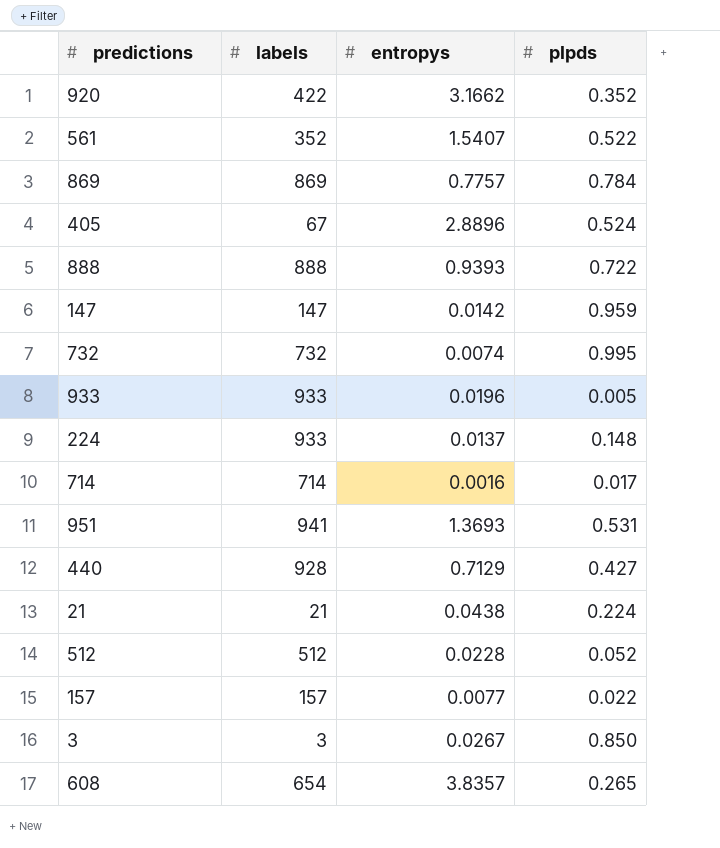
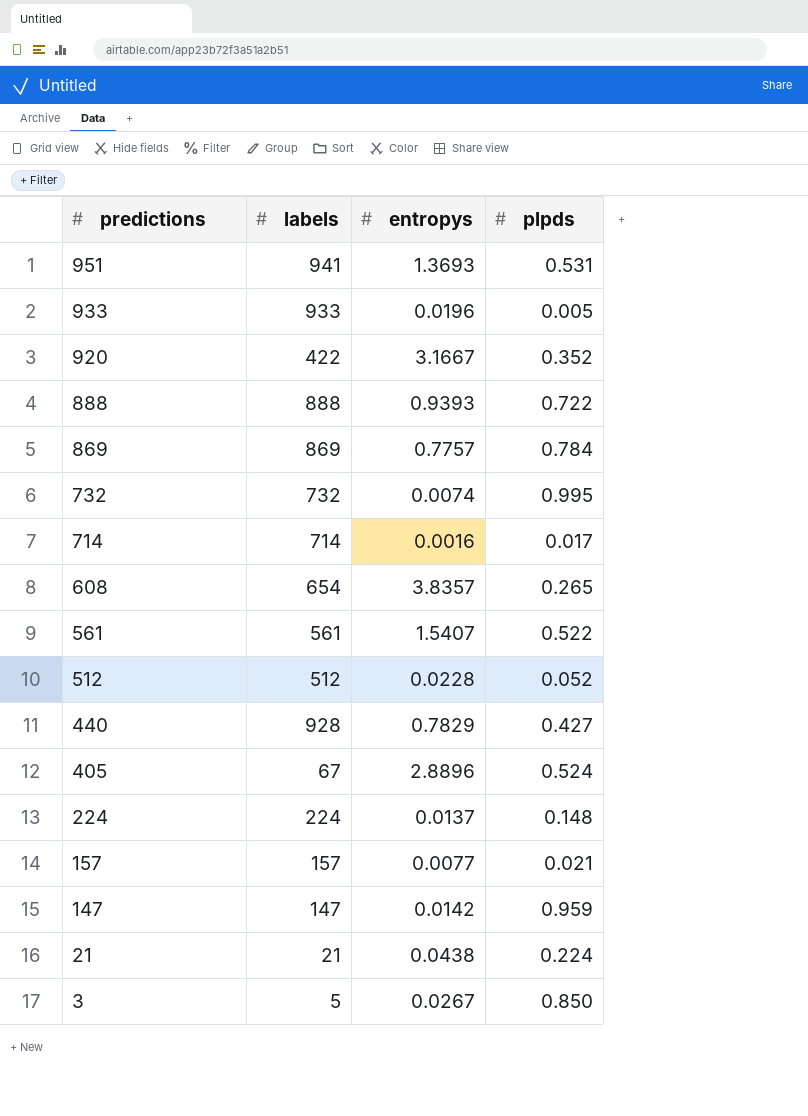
row order: none -> predictions descending
920 | entropys: 3.1662 -> 3.1667
561 | labels: 352 -> 561
440 | entropys: 0.7129 -> 0.7829
224 | labels: 933 -> 224
157 | plpds: 0.022 -> 0.021
3 | labels: 3 -> 5

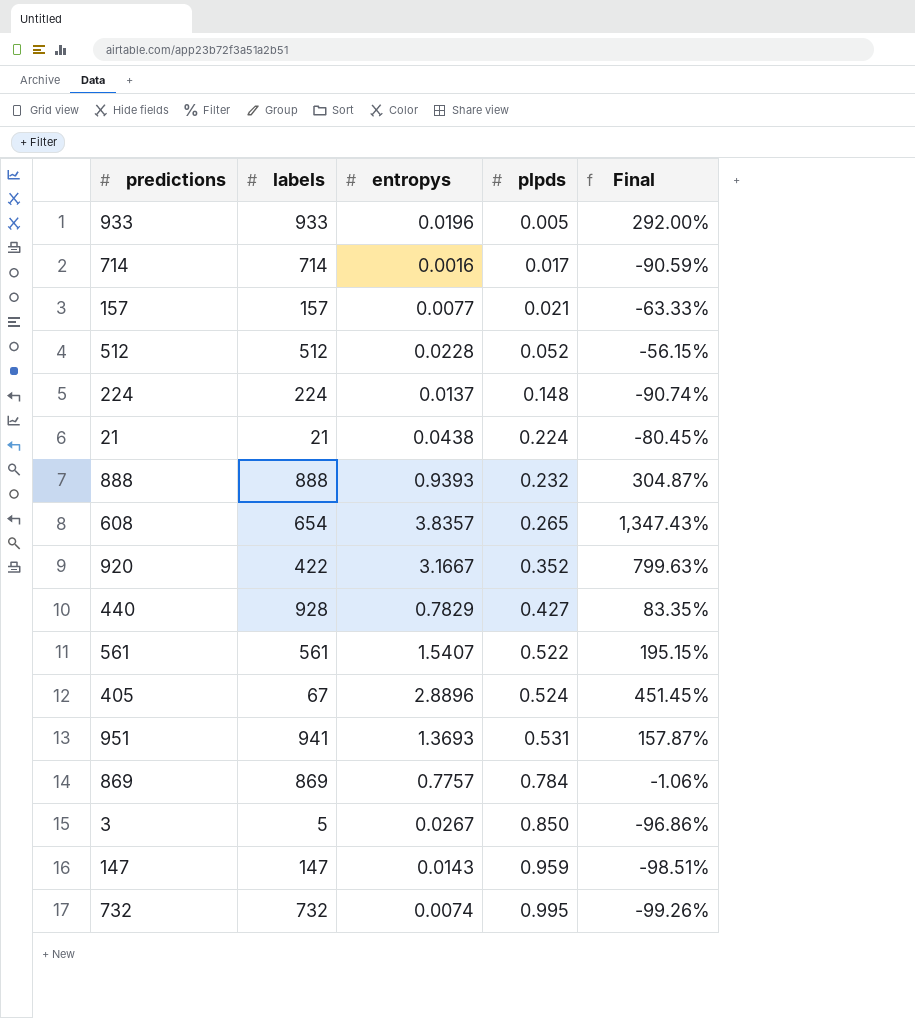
row order: predictions descending -> plpds ascending
column Final | formula: none -> ([entropys] - [plpds]) / [plpds]
888 | plpds: 0.722 -> 0.232
147 | entropys: 0.0142 -> 0.0143

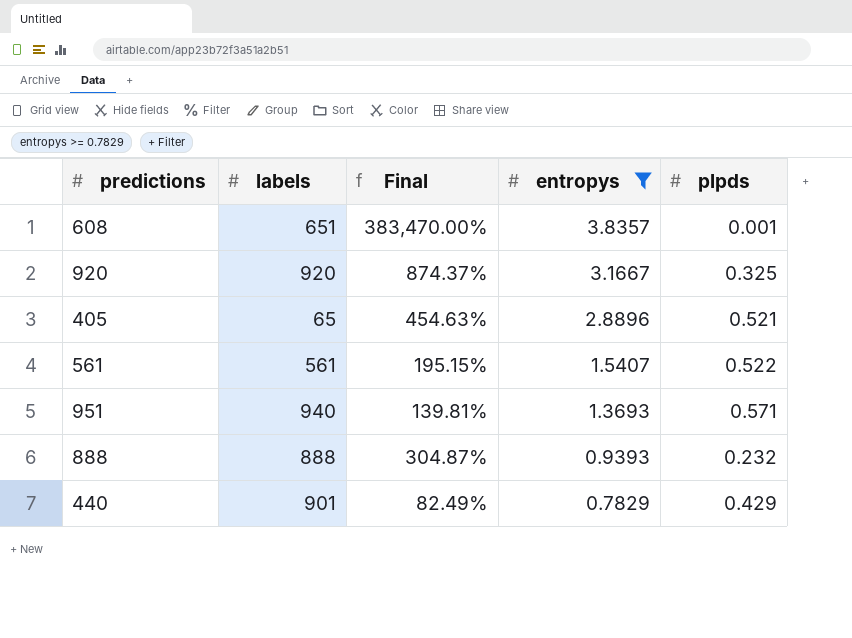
filter: none -> entropys >= 0.7829
row order: plpds ascending -> entropys descending
column Final | position: 5 -> 3
608 | labels: 654 -> 651
608 | Final: 1,347.43% -> 383,470.00%
608 | plpds: 0.265 -> 0.001
920 | labels: 422 -> 920
920 | Final: 799.63% -> 874.37%
920 | plpds: 0.352 -> 0.325
405 | labels: 67 -> 65
405 | Final: 451.45% -> 454.63%
405 | plpds: 0.524 -> 0.521
951 | labels: 941 -> 940
951 | Final: 157.87% -> 139.81%
951 | plpds: 0.531 -> 0.571
440 | labels: 928 -> 901
440 | Final: 83.35% -> 82.49%
440 | plpds: 0.427 -> 0.429

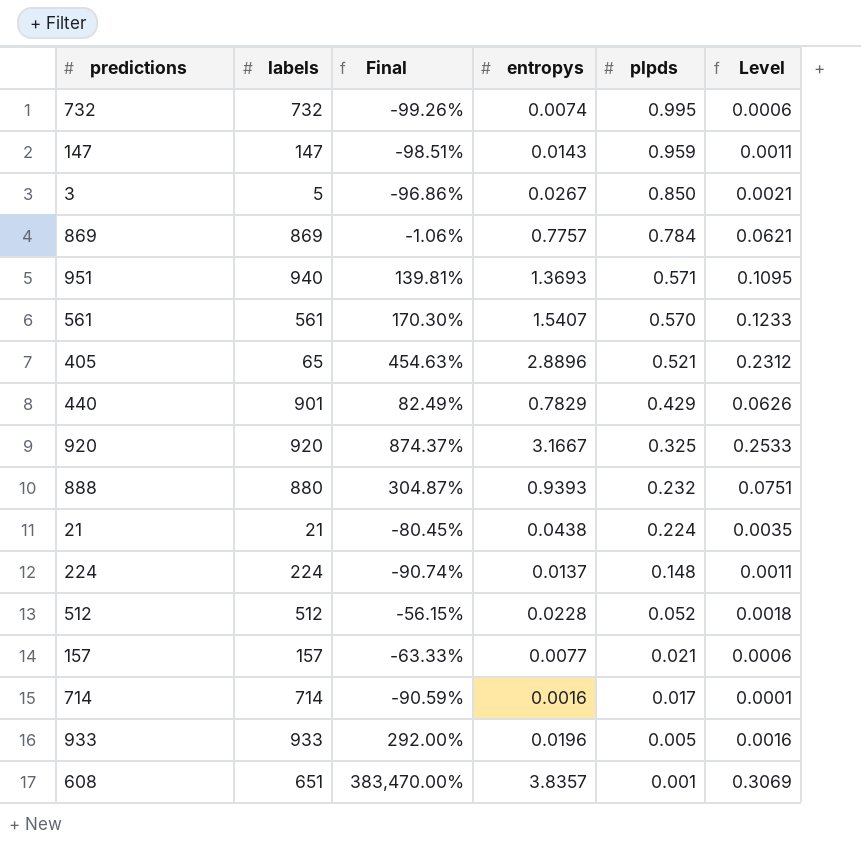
filter: entropys >= 0.7829 -> none
row order: entropys descending -> plpds descending
column Level | formula: none -> [entropys] * 0.08
561 | Final: 195.15% -> 170.30%
561 | plpds: 0.522 -> 0.570
888 | labels: 888 -> 880

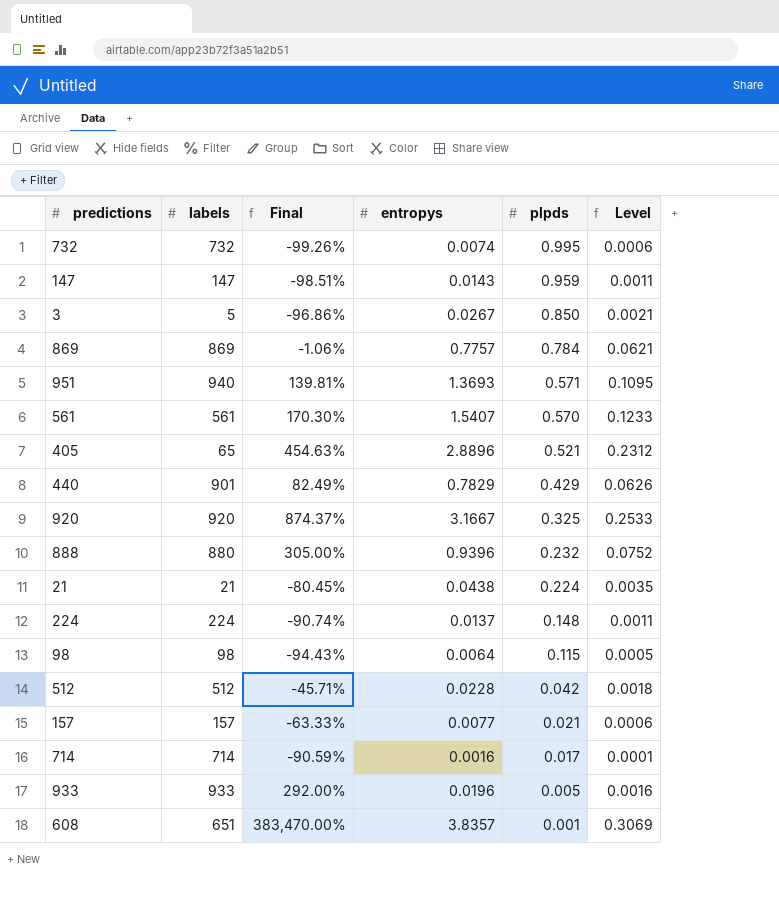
888 | Final: 304.87% -> 305.00%
888 | entropys: 0.9393 -> 0.9396
888 | Level: 0.0751 -> 0.0752
row 98: none -> 98 | -94.43% | 0.0064 | 0.115 | 0.0005
512 | Final: -56.15% -> -45.71%
512 | plpds: 0.052 -> 0.042

